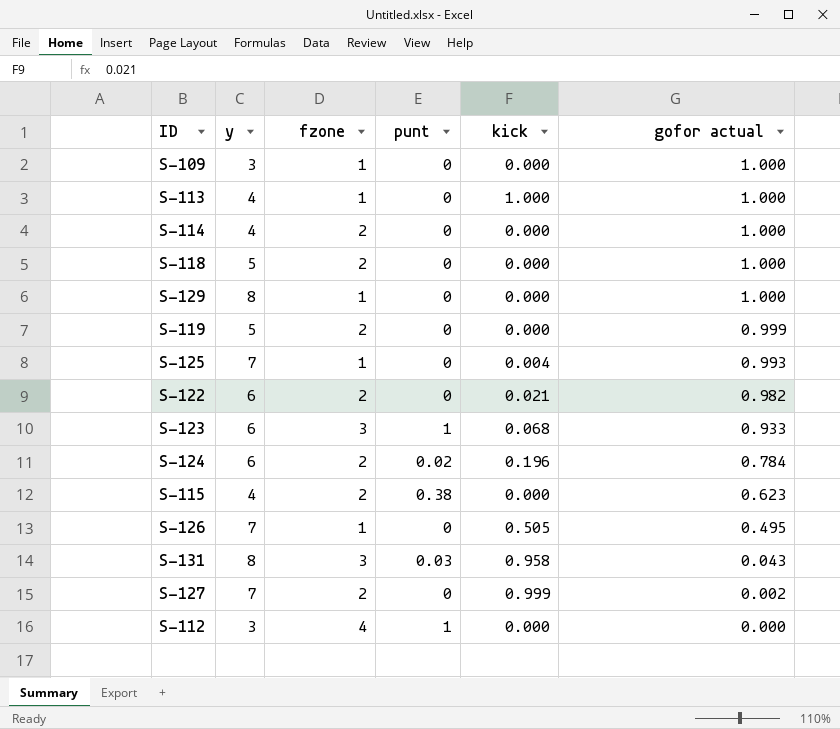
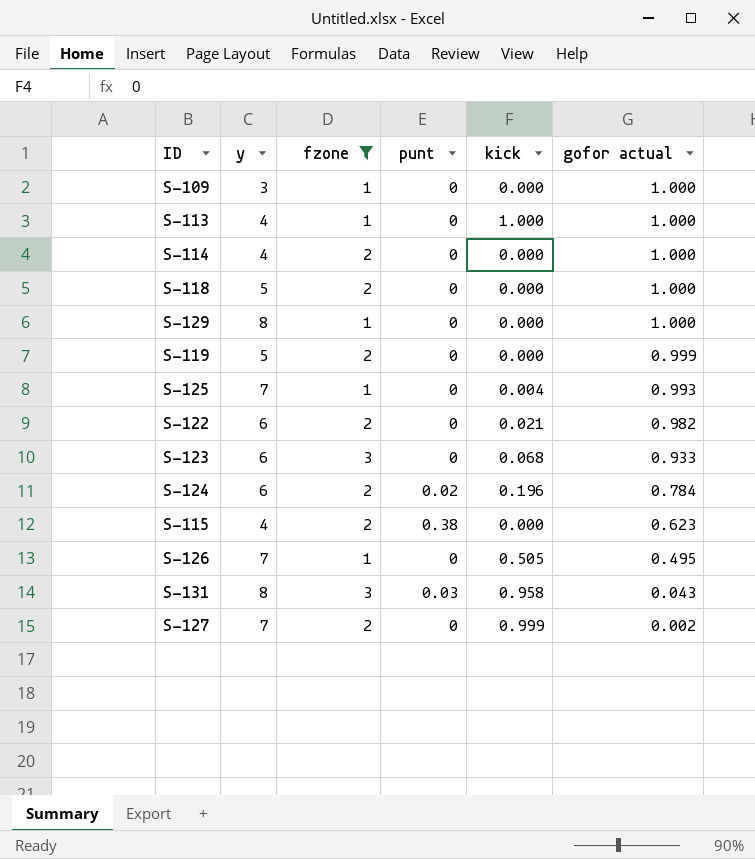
filter: none -> fzone != 4
S-123 | punt: 1 -> 0

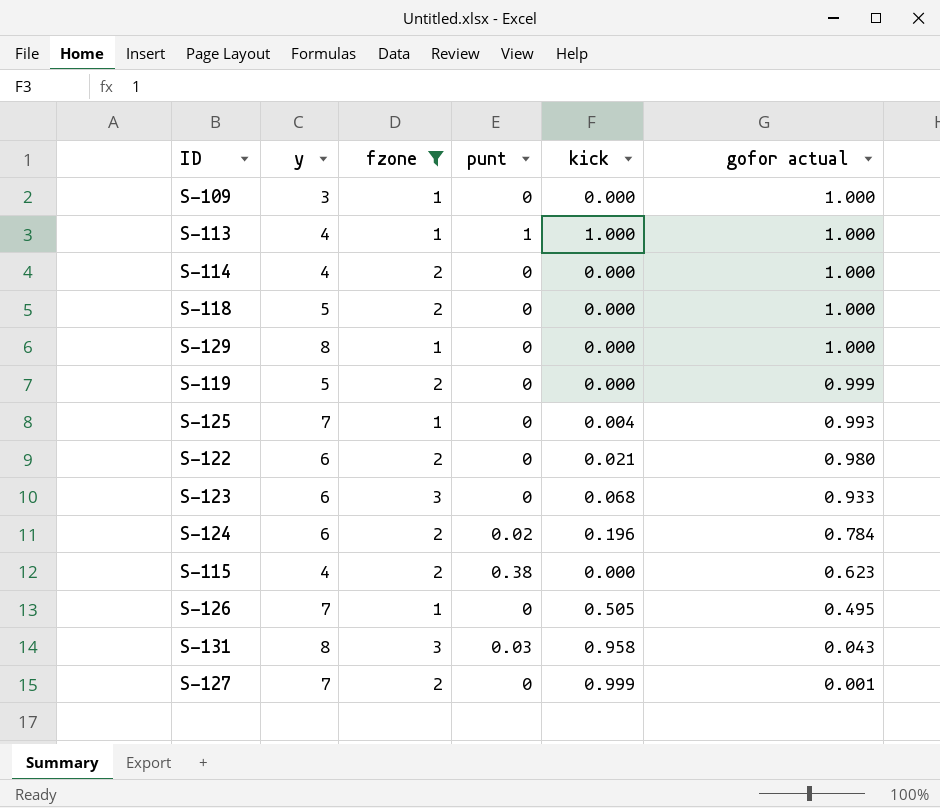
S-113 | punt: 0 -> 1
S-122 | gofor actual: 0.982 -> 0.980
S-127 | gofor actual: 0.002 -> 0.001

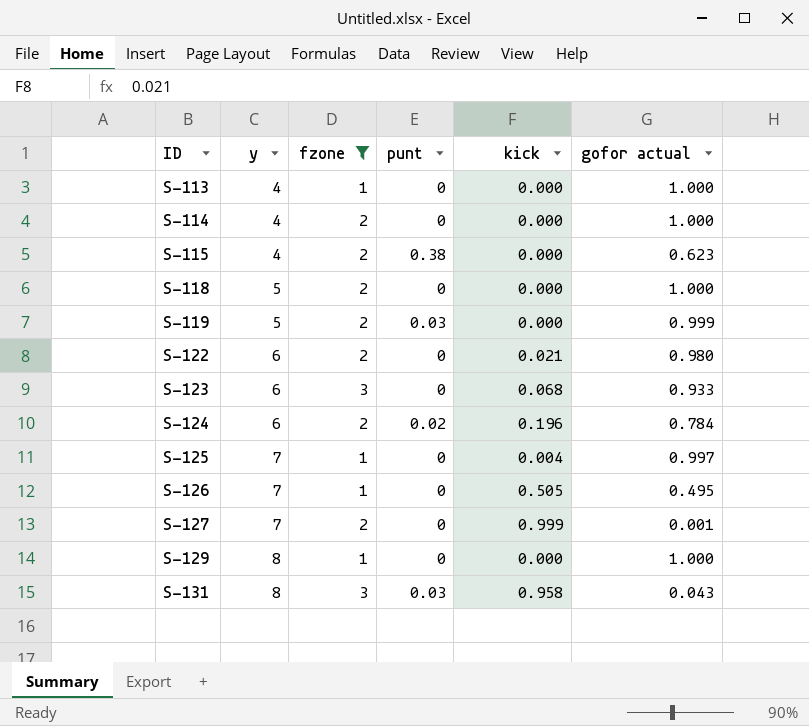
row order: gofor actual descending -> ID ascending
row S-109: 3 | 1 | 0 | 0.000 | 1.000 -> none
S-113 | punt: 1 -> 0
S-113 | kick: 1.000 -> 0.000
S-119 | punt: 0 -> 0.03
S-125 | gofor actual: 0.993 -> 0.997

